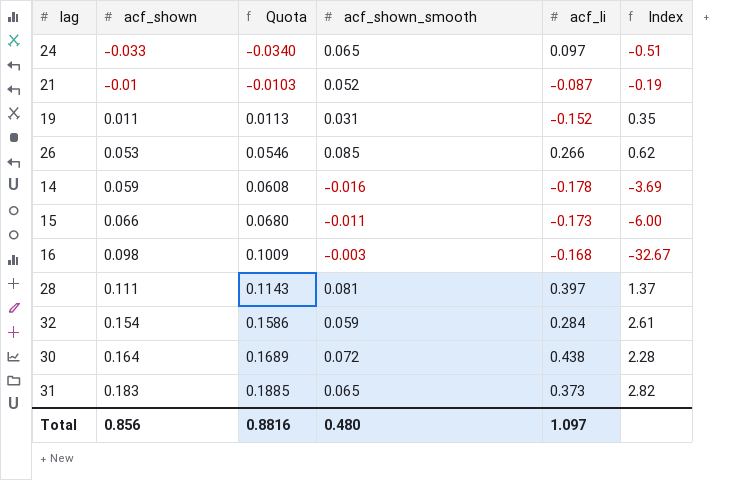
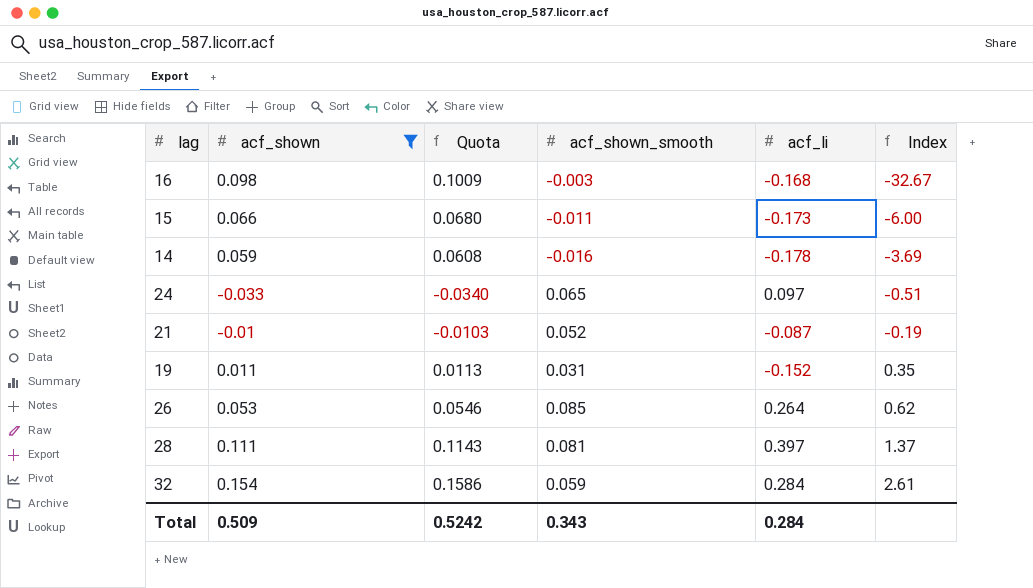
filter: none -> acf_shown <= 0.154
row order: acf_shown ascending -> Index ascending
26 | acf_li: 0.266 -> 0.264
Total | acf_shown: 0.856 -> 0.509
Total | Quota: 0.8816 -> 0.5242
Total | acf_shown_smooth: 0.480 -> 0.343
Total | acf_li: 1.097 -> 0.284

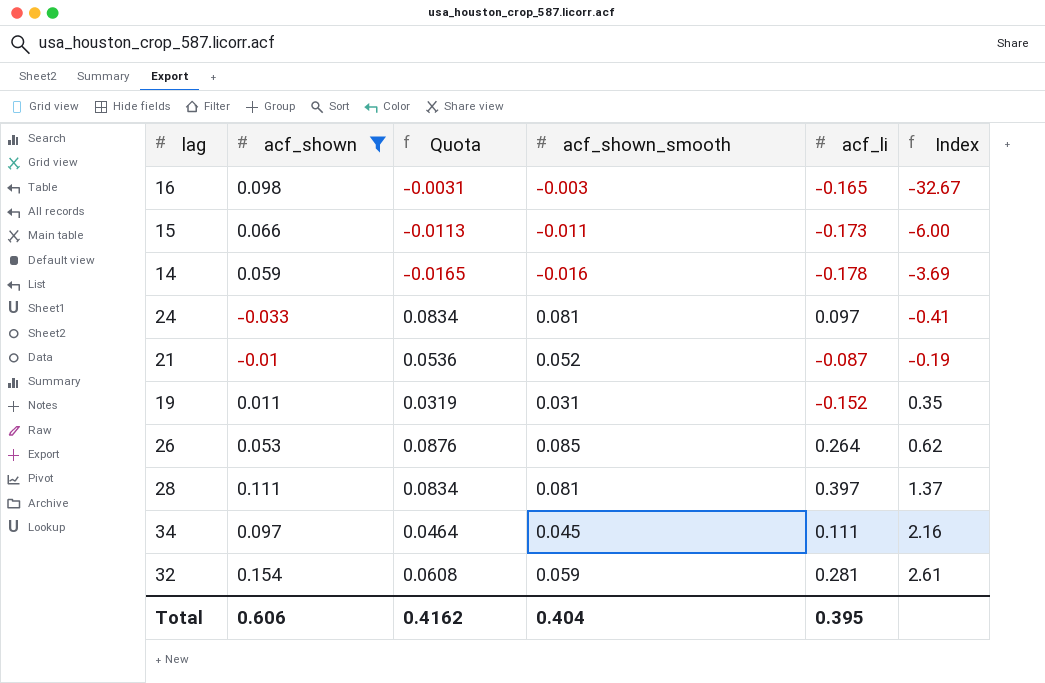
column Quota | formula: [acf_shown] * 1.03 -> [acf_shown_smooth] * 1.03
16 | acf_li: -0.168 -> -0.165
24 | acf_shown_smooth: 0.065 -> 0.081
24 | Index: -0.51 -> -0.41
row 34: none -> 0.097 | 0.0464 | 0.045 | 0.111 | 2.16
32 | acf_li: 0.284 -> 0.281
Total | acf_shown: 0.509 -> 0.606
Total | Quota: 0.5242 -> 0.4162
Total | acf_shown_smooth: 0.343 -> 0.404
Total | acf_li: 0.284 -> 0.395

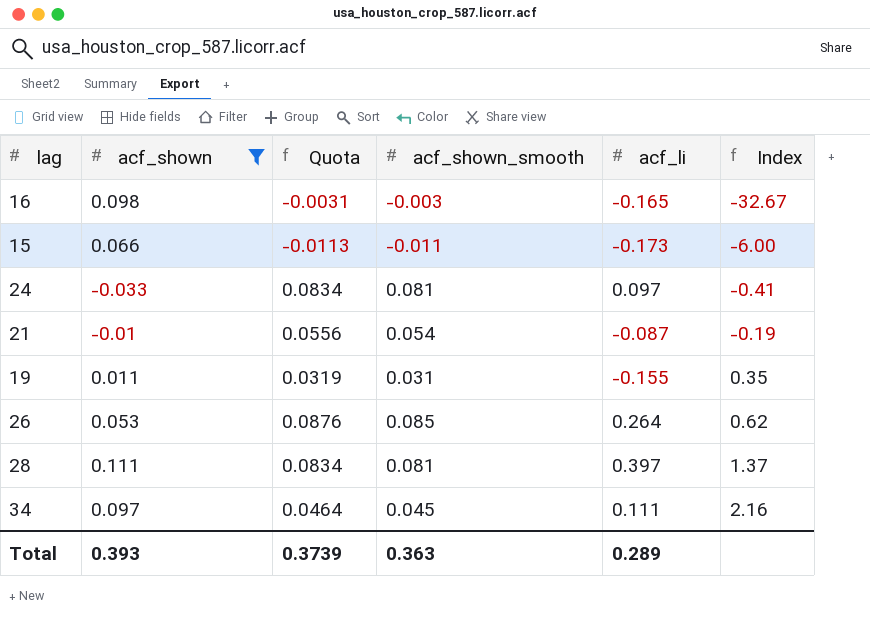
row 14: 0.059 | -0.0165 | -0.016 | -0.178 | -3.69 -> none
row 32: 0.154 | 0.0608 | 0.059 | 0.281 | 2.61 -> none
21 | Quota: 0.0536 -> 0.0556
21 | acf_shown_smooth: 0.052 -> 0.054
19 | acf_li: -0.152 -> -0.155
Total | acf_shown: 0.606 -> 0.393
Total | Quota: 0.4162 -> 0.3739
Total | acf_shown_smooth: 0.404 -> 0.363
Total | acf_li: 0.395 -> 0.289

